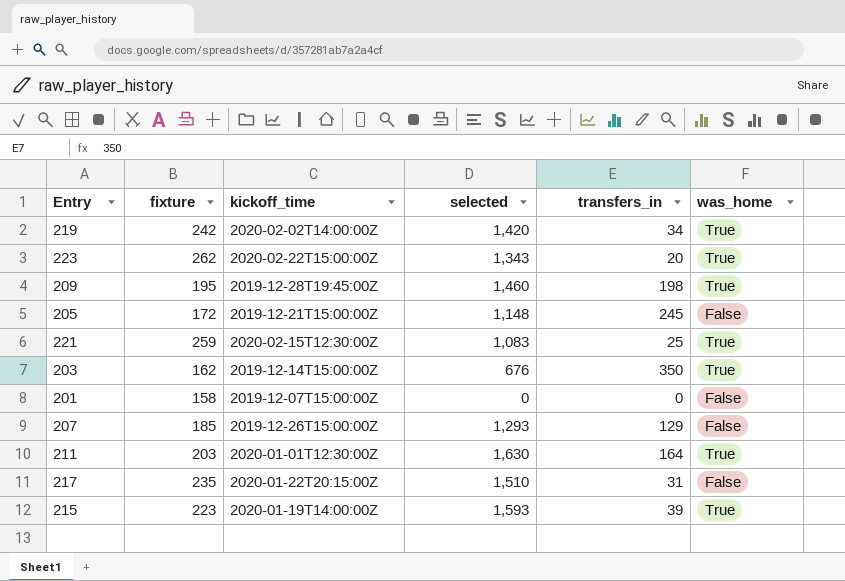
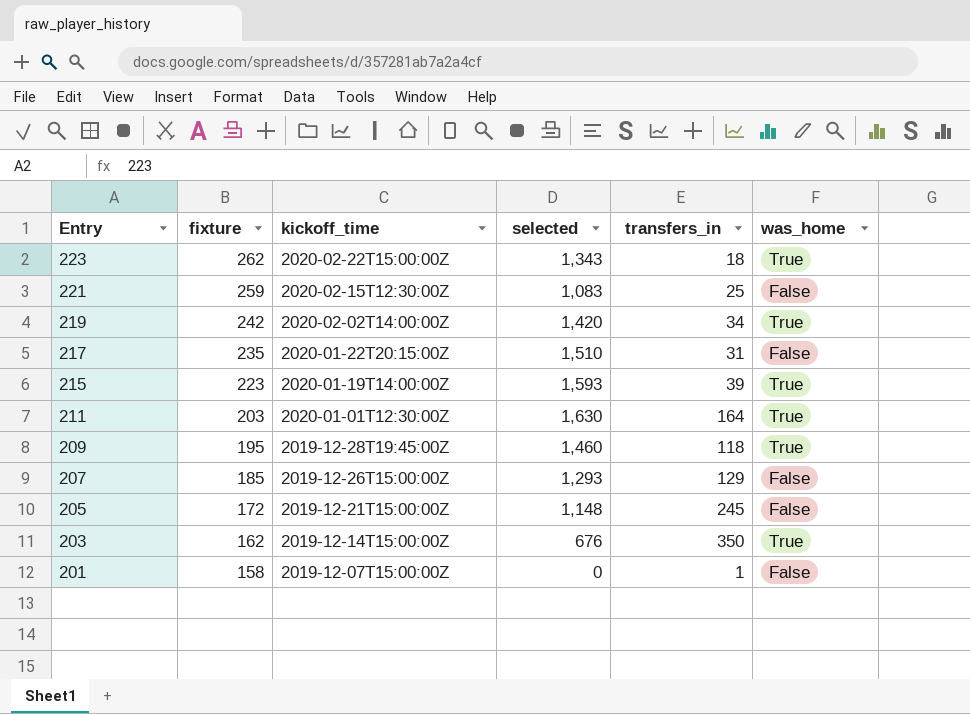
row order: none -> Entry descending
223 | transfers_in: 20 -> 18
221 | was_home: True -> False
209 | transfers_in: 198 -> 118
201 | transfers_in: 0 -> 1

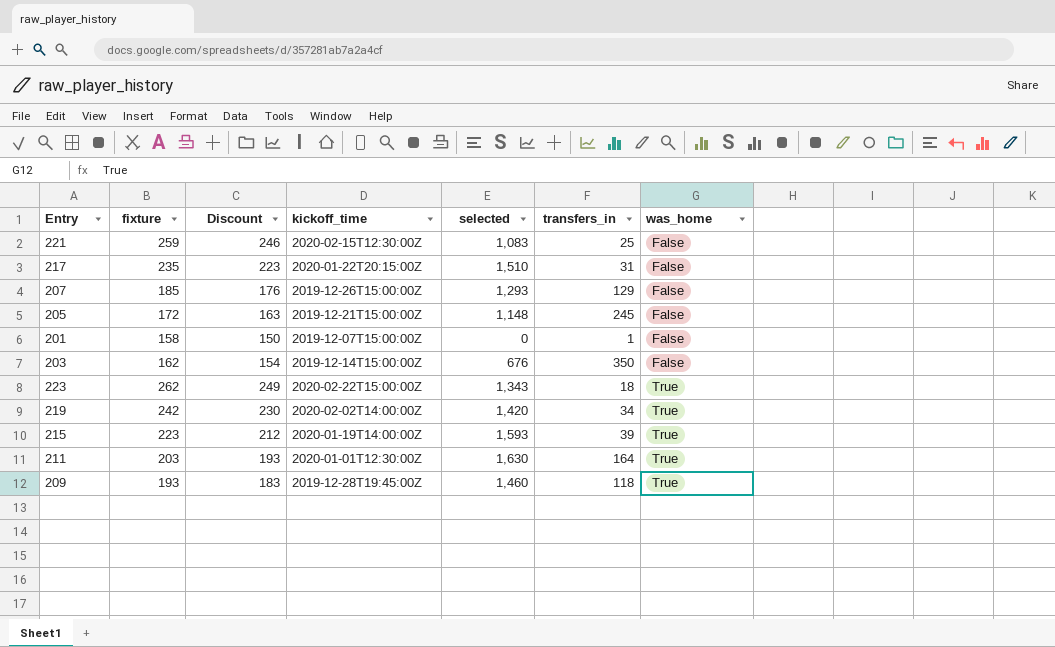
row order: Entry descending -> was_home ascending
column Discount | formula: none -> [fixture] * 0.95
203 | was_home: True -> False
209 | fixture: 195 -> 193

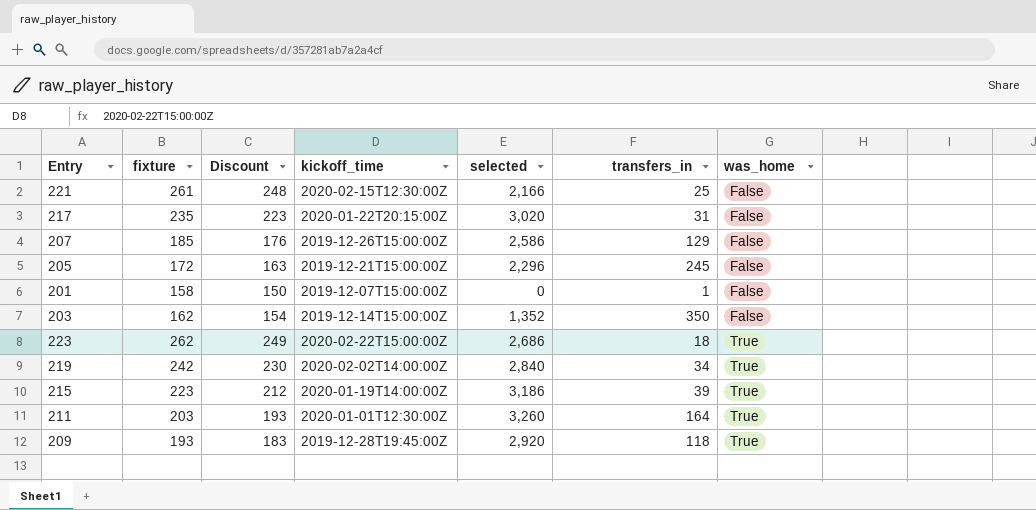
221 | fixture: 259 -> 261
221 | Discount: 246 -> 248
221 | selected: 1,083 -> 2,166
217 | selected: 1,510 -> 3,020
207 | selected: 1,293 -> 2,586
205 | selected: 1,148 -> 2,296
203 | selected: 676 -> 1,352
223 | selected: 1,343 -> 2,686
219 | selected: 1,420 -> 2,840
215 | selected: 1,593 -> 3,186
211 | selected: 1,630 -> 3,260
209 | selected: 1,460 -> 2,920

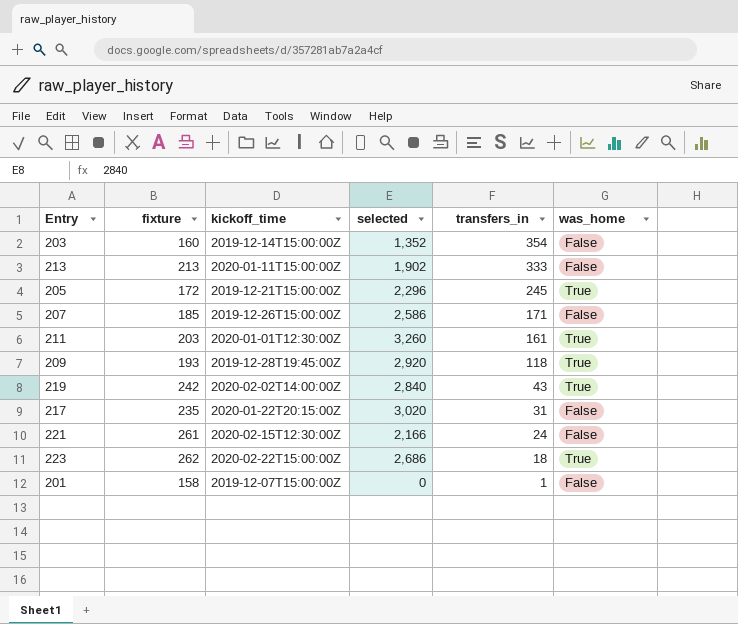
row order: was_home ascending -> transfers_in descending
column Discount | formula: [fixture] * 0.95 -> none
row 215: 223 | 212 | 2020-01-19T14:00:00Z | 3,186 | 39 | True -> none
203 | fixture: 162 -> 160
203 | transfers_in: 350 -> 354
row 213: none -> 213 | 2020-01-11T15:00:00Z | 1,902 | 333 | False
205 | was_home: False -> True
207 | transfers_in: 129 -> 171
211 | transfers_in: 164 -> 161
219 | transfers_in: 34 -> 43
221 | transfers_in: 25 -> 24

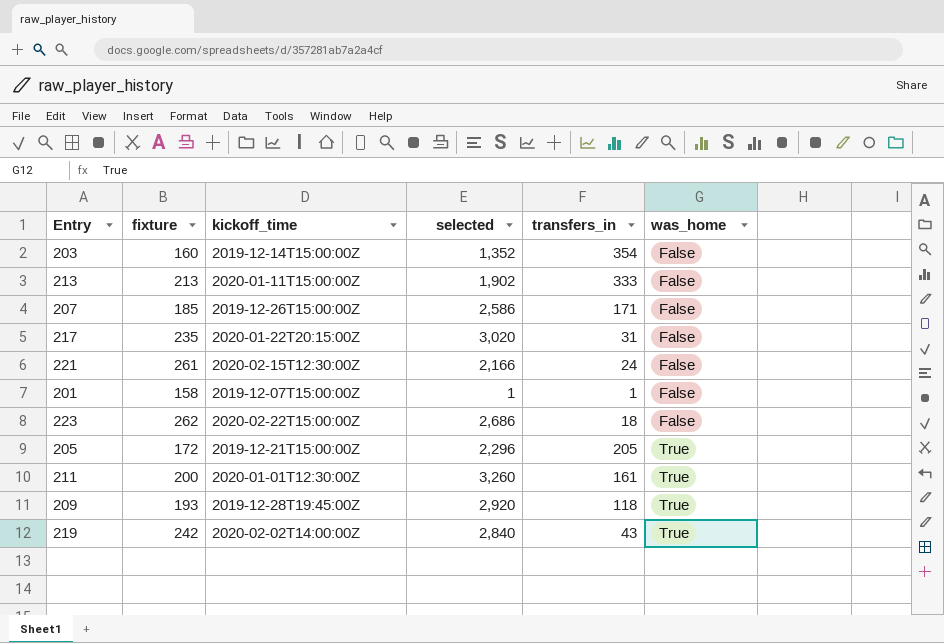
row order: transfers_in descending -> was_home ascending
201 | selected: 0 -> 1
223 | was_home: True -> False
205 | transfers_in: 245 -> 205
211 | fixture: 203 -> 200

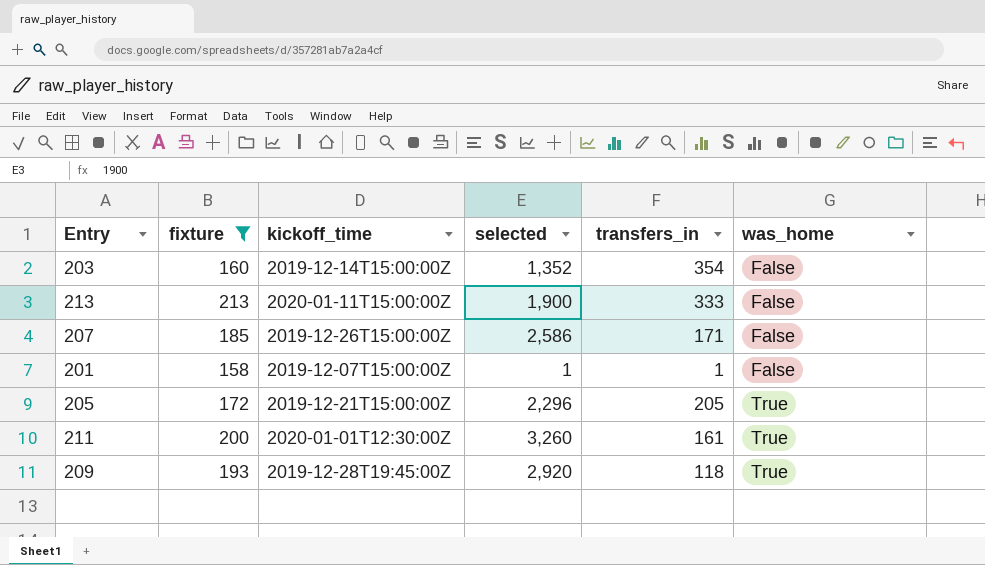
filter: none -> fixture <= 213
213 | selected: 1,902 -> 1,900

